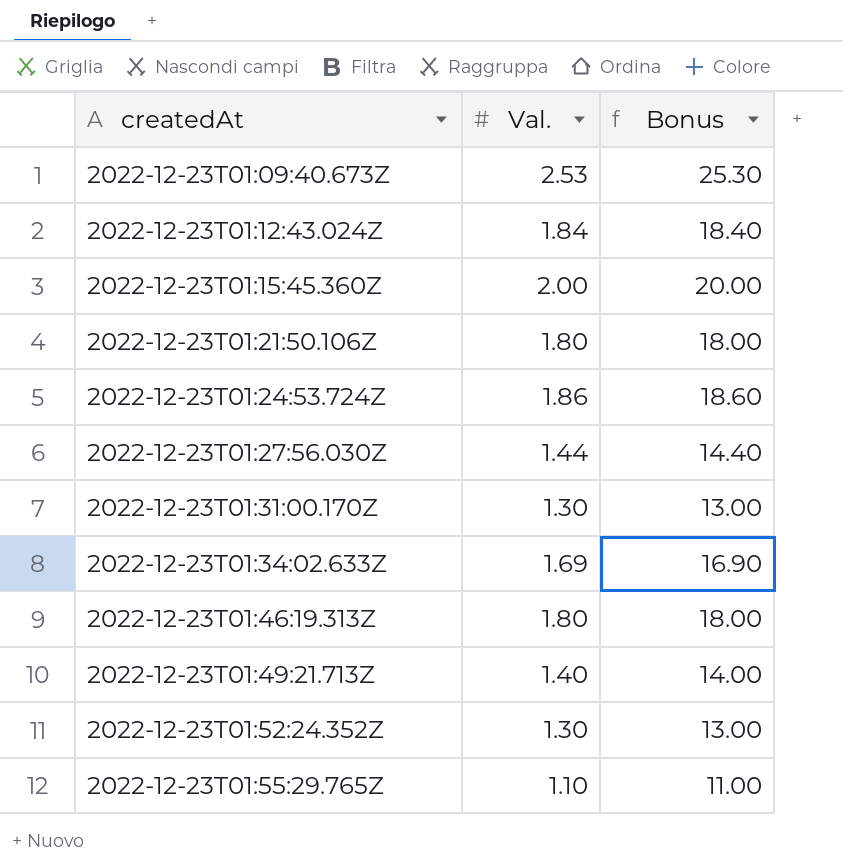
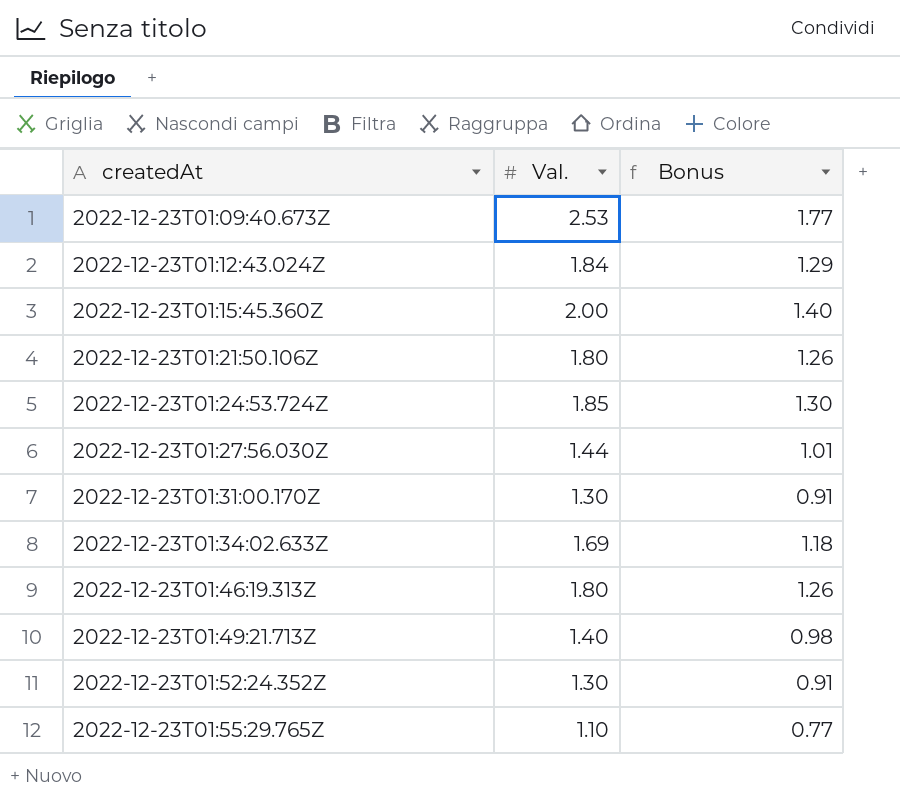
column Bonus | formula: [Val.] * 10 -> [Val.] * 0.7
2022-12-23T01:24:53.724Z | Val.: 1.86 -> 1.85

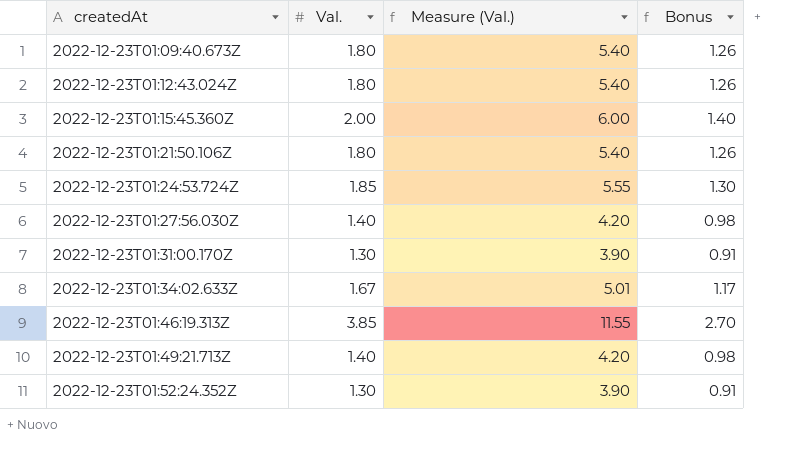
column Measure (Val.) | formula: none -> [Val.] * 3
row 2022-12-23T01:55:29.765Z: 1.10 | 0.77 -> none
2022-12-23T01:09:40.673Z | Val.: 2.53 -> 1.80
2022-12-23T01:09:40.673Z | Bonus: 1.77 -> 1.26
2022-12-23T01:12:43.024Z | Val.: 1.84 -> 1.80
2022-12-23T01:12:43.024Z | Bonus: 1.29 -> 1.26
2022-12-23T01:27:56.030Z | Val.: 1.44 -> 1.40
2022-12-23T01:27:56.030Z | Bonus: 1.01 -> 0.98
2022-12-23T01:34:02.633Z | Val.: 1.69 -> 1.67
2022-12-23T01:34:02.633Z | Bonus: 1.18 -> 1.17
2022-12-23T01:46:19.313Z | Val.: 1.80 -> 3.85
2022-12-23T01:46:19.313Z | Bonus: 1.26 -> 2.70

